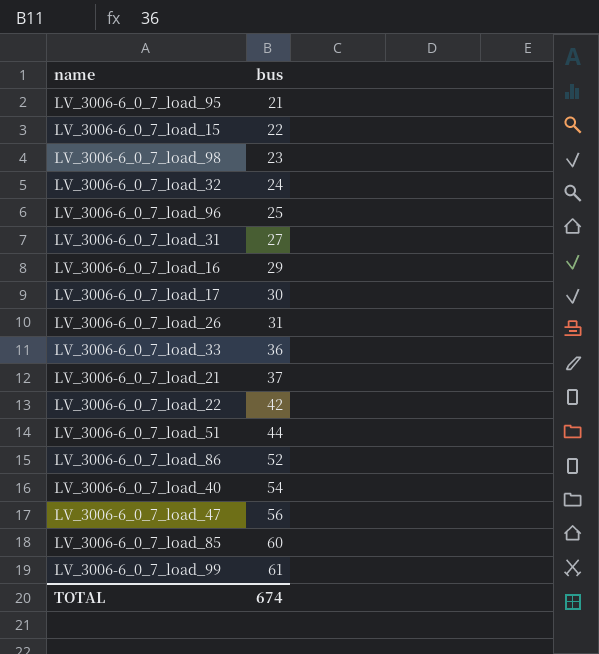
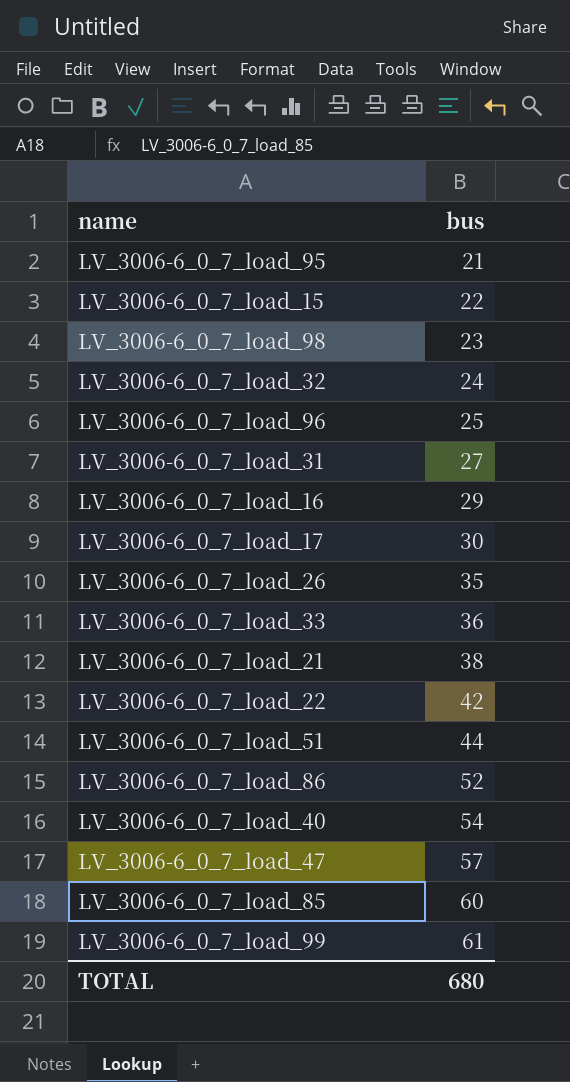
LV_3006-6_0_7_load_26 | bus: 31 -> 35
LV_3006-6_0_7_load_21 | bus: 37 -> 38
LV_3006-6_0_7_load_47 | bus: 56 -> 57
TOTAL | bus: 674 -> 680

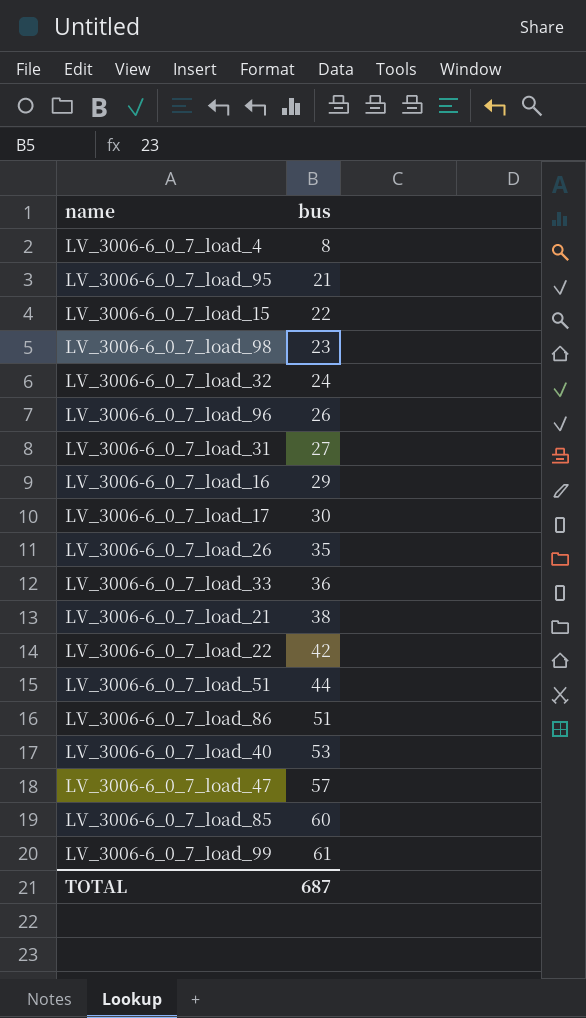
row LV_3006-6_0_7_load_4: none -> 8
LV_3006-6_0_7_load_96 | bus: 25 -> 26
LV_3006-6_0_7_load_86 | bus: 52 -> 51
LV_3006-6_0_7_load_40 | bus: 54 -> 53
TOTAL | bus: 680 -> 687

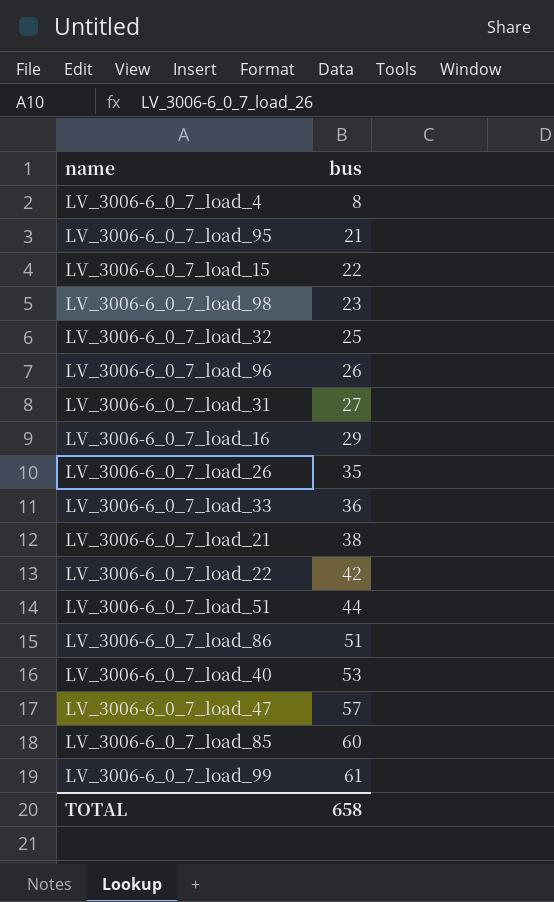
row LV_3006-6_0_7_load_17: 30 -> none
LV_3006-6_0_7_load_32 | bus: 24 -> 25
TOTAL | bus: 687 -> 658

